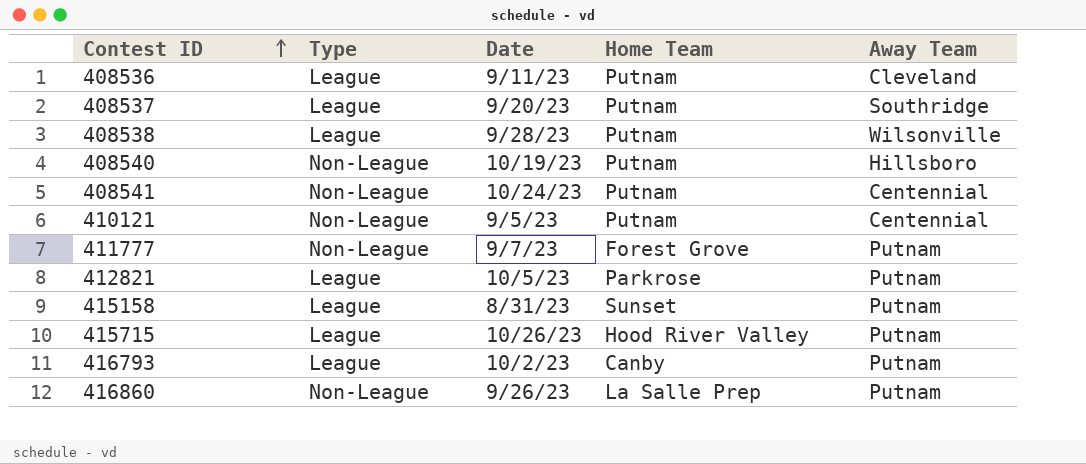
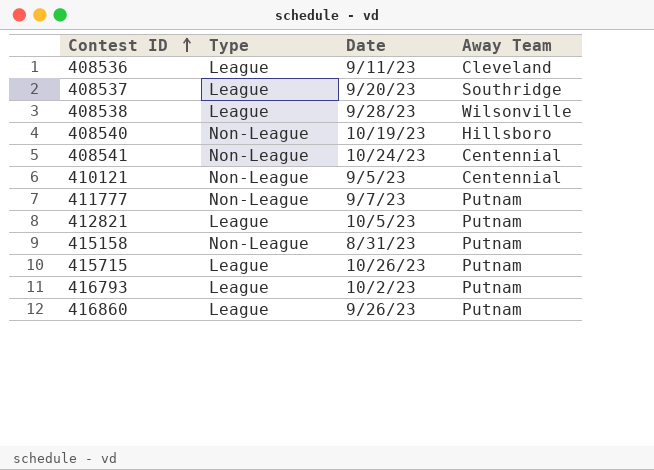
column Home Team | position: 4 -> none
415158 | Type: League -> Non-League
416860 | Type: Non-League -> League

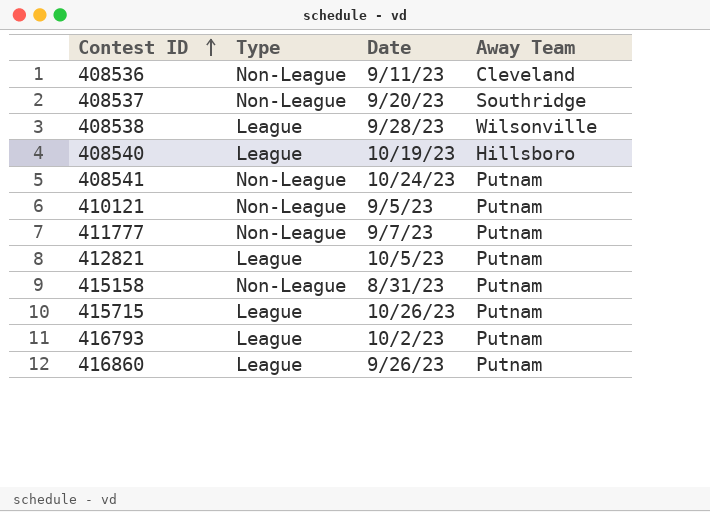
408536 | Type: League -> Non-League
408537 | Type: League -> Non-League
408540 | Type: Non-League -> League
408541 | Away Team: Centennial -> Putnam
410121 | Away Team: Centennial -> Putnam

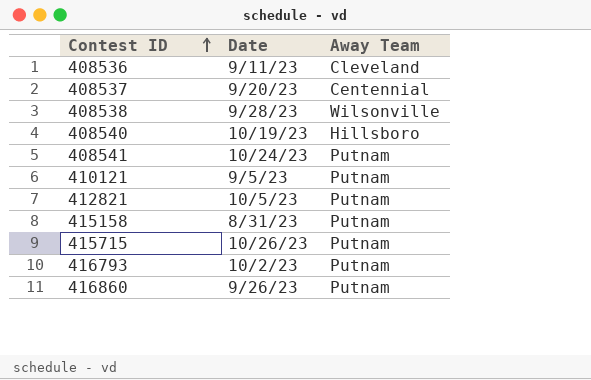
column Type | position: 2 -> none
row 411777: Non-League | 9/7/23 | Putnam -> none
408537 | Away Team: Southridge -> Centennial

